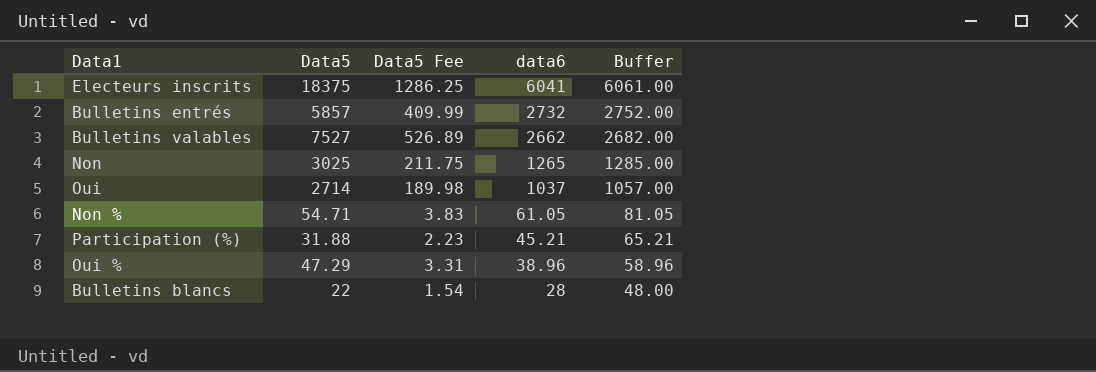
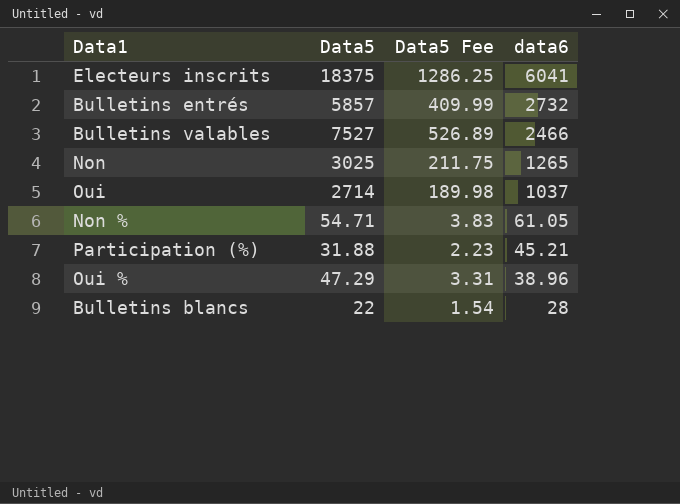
column Buffer | formula: [data6] + 20 -> none
Bulletins valables | data6: 2662 -> 2466

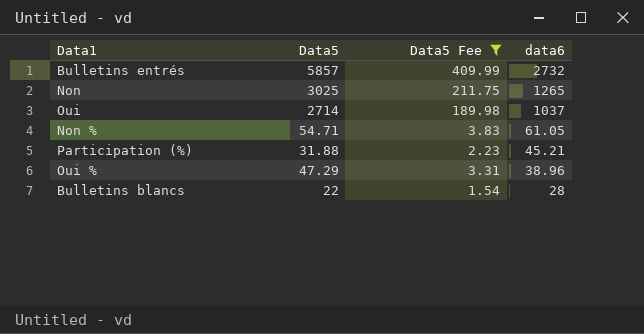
filter: none -> Data5 Fee <= 409.99

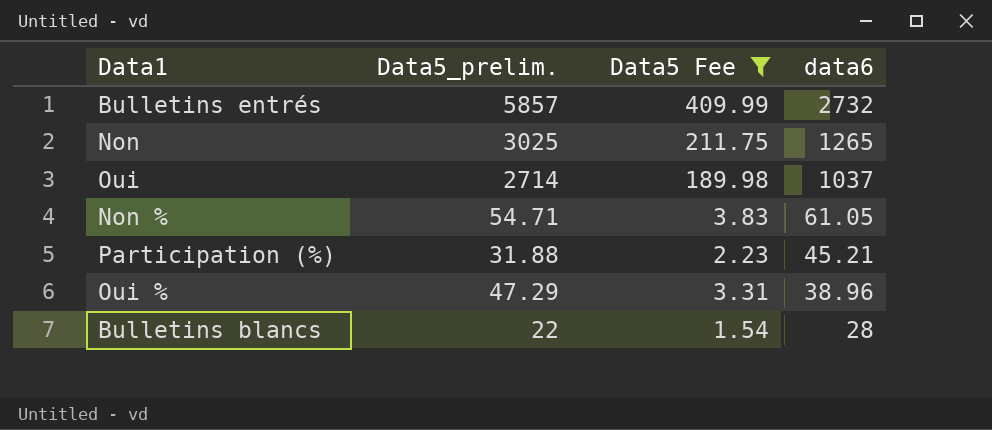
column name: Data5 -> Data5_prelim.

